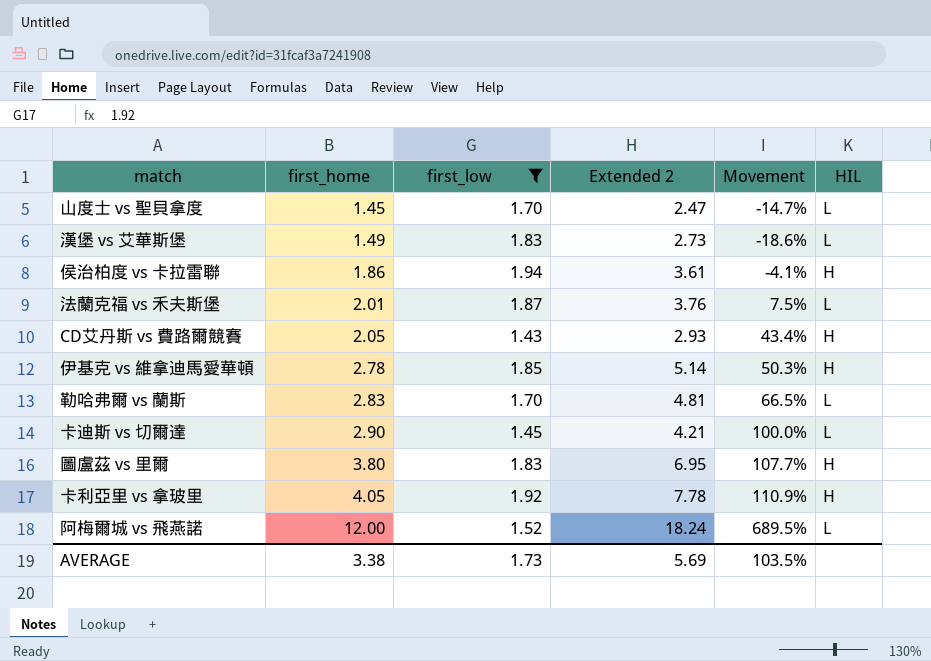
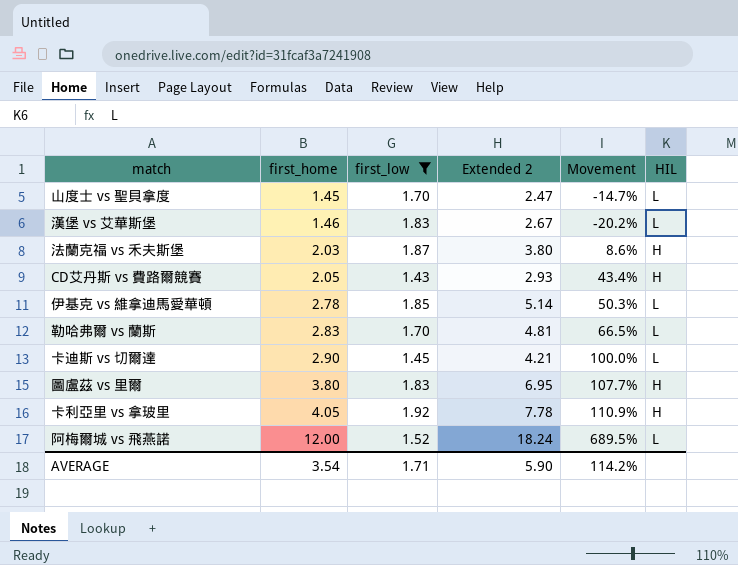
row 侯治柏度 vs 卡拉雷聯: 1.86 | 1.94 | 3.61 | -4.1% | H -> none
漢堡 vs 艾華斯堡 | first_home: 1.49 -> 1.46
漢堡 vs 艾華斯堡 | Extended 2: 2.73 -> 2.67
漢堡 vs 艾華斯堡 | Movement: -18.6% -> -20.2%
法蘭克福 vs 禾夫斯堡 | first_home: 2.01 -> 2.03
法蘭克福 vs 禾夫斯堡 | Extended 2: 3.76 -> 3.80
法蘭克福 vs 禾夫斯堡 | Movement: 7.5% -> 8.6%
法蘭克福 vs 禾夫斯堡 | HIL: L -> H
伊基克 vs 維拿迪馬愛華頓 | HIL: H -> L
AVERAGE | first_home: 3.38 -> 3.54
AVERAGE | first_low: 1.73 -> 1.71
AVERAGE | Extended 2: 5.69 -> 5.90
AVERAGE | Movement: 103.5% -> 114.2%

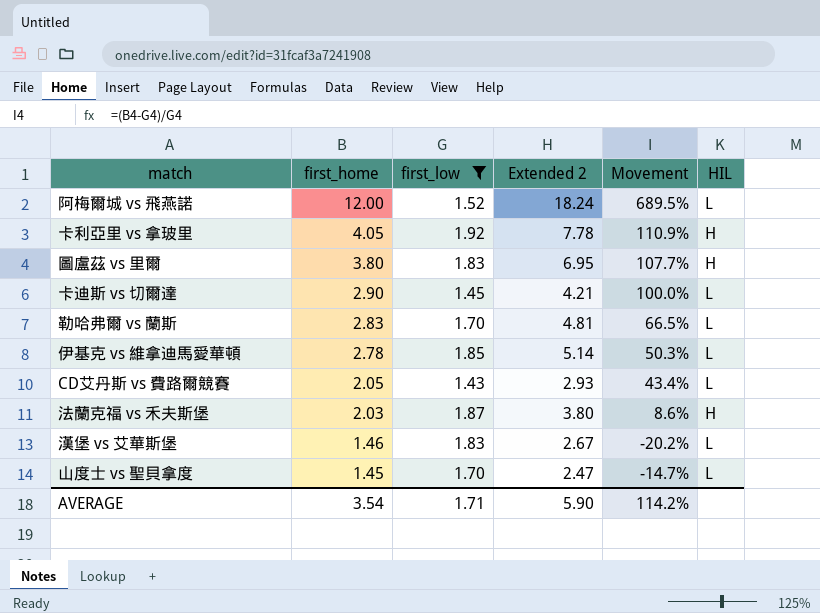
row order: first_home ascending -> first_home descending
CD艾丹斯 vs 費路爾競賽 | HIL: H -> L

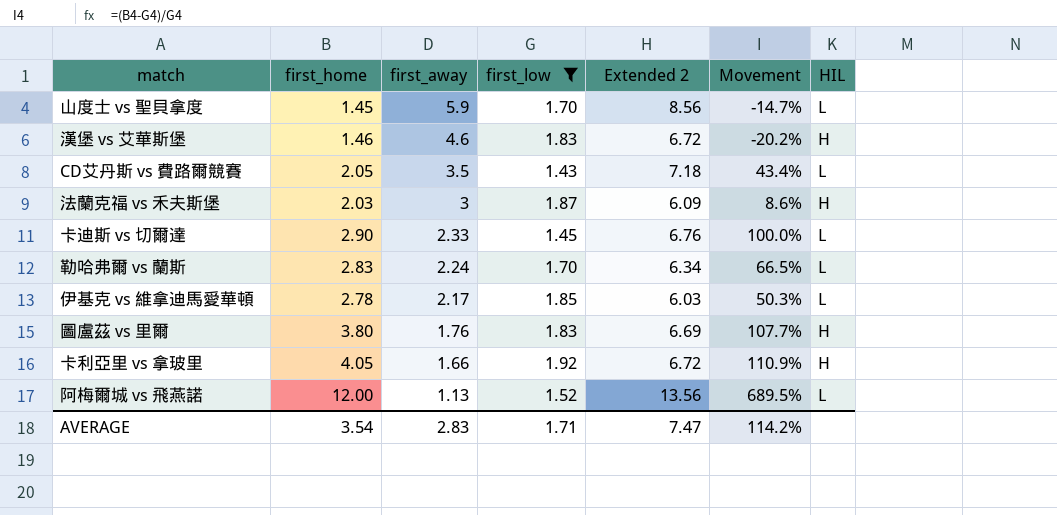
row order: first_home descending -> first_away descending
column first_away | position: none -> 3
column Extended 2 | formula: [first_home] * [first_low] -> [first_home] * [first_away]
漢堡 vs 艾華斯堡 | HIL: L -> H
AVERAGE | Extended 2: 5.90 -> 7.47

